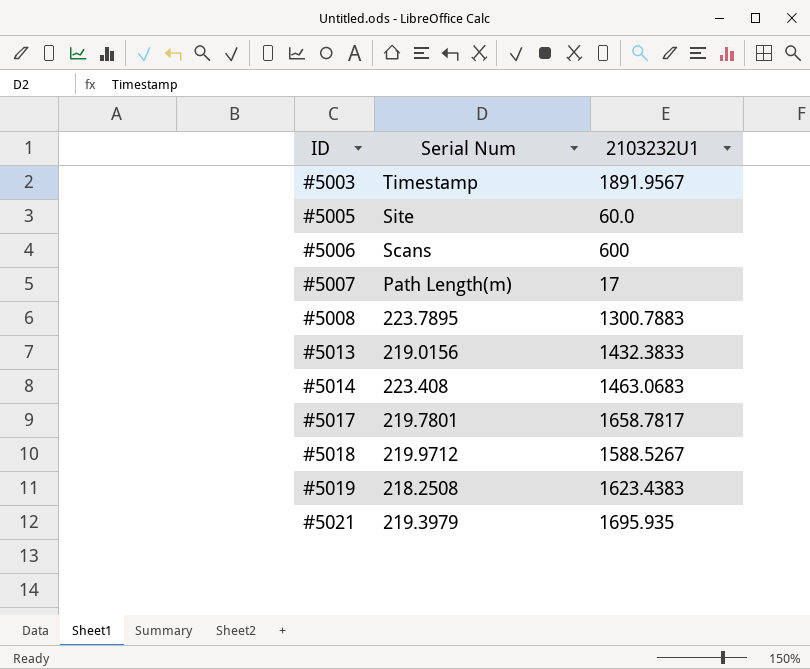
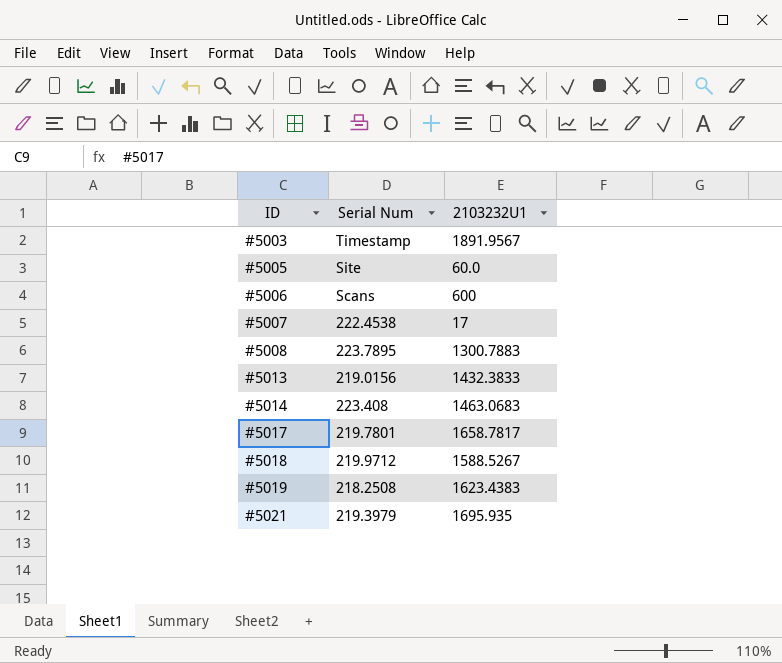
#5007 | Serial Num: Path Length(m) -> 222.4538

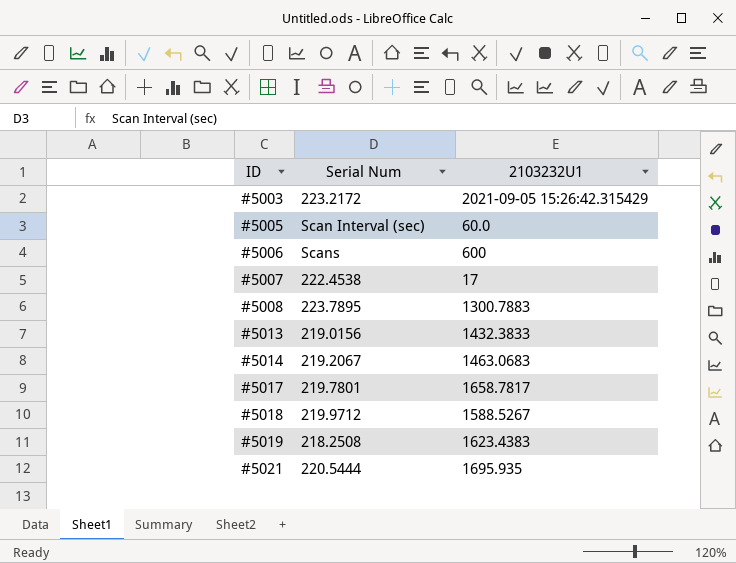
#5003 | Serial Num: Timestamp -> 223.2172
#5003 | 2103232U1: 1891.9567 -> 2021-09-05 15:26:42.315429
#5005 | Serial Num: Site -> Scan Interval (sec)
#5014 | Serial Num: 223.408 -> 219.2067
#5021 | Serial Num: 219.3979 -> 220.5444

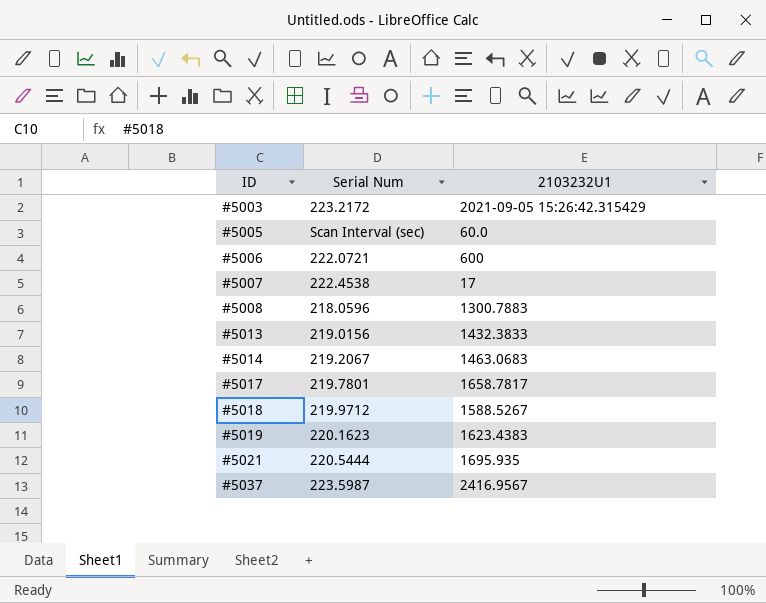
#5006 | Serial Num: Scans -> 222.0721
#5008 | Serial Num: 223.7895 -> 218.0596
#5019 | Serial Num: 218.2508 -> 220.1623
row #5037: none -> 223.5987 | 2416.9567

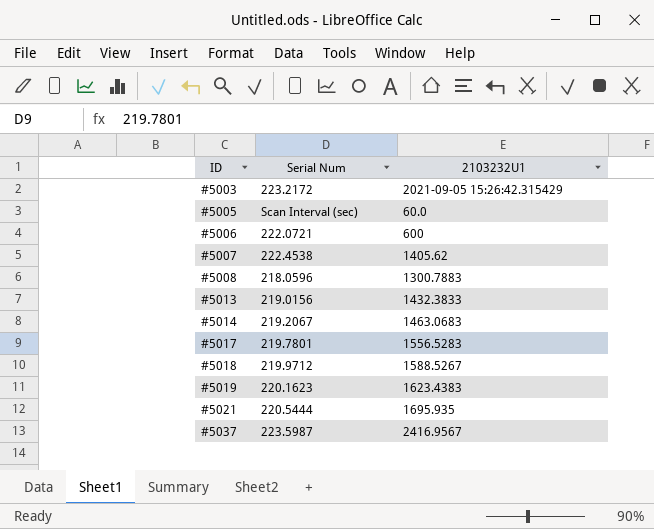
#5007 | 2103232U1: 17 -> 1405.62
#5017 | 2103232U1: 1658.7817 -> 1556.5283

